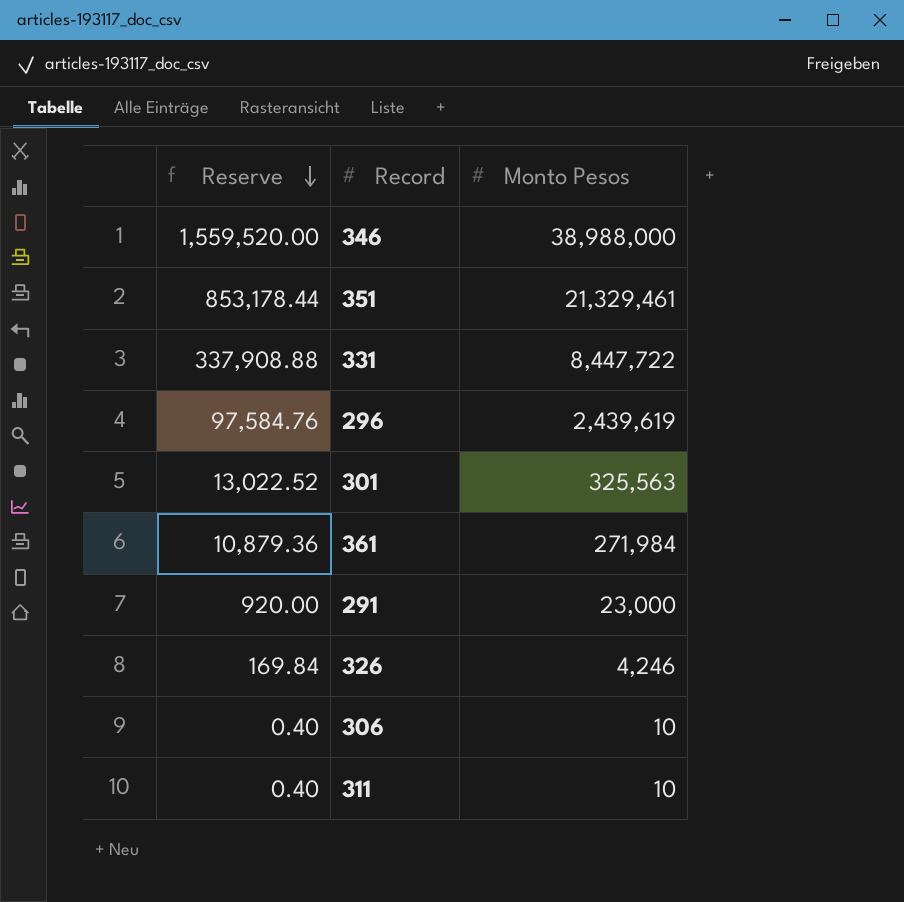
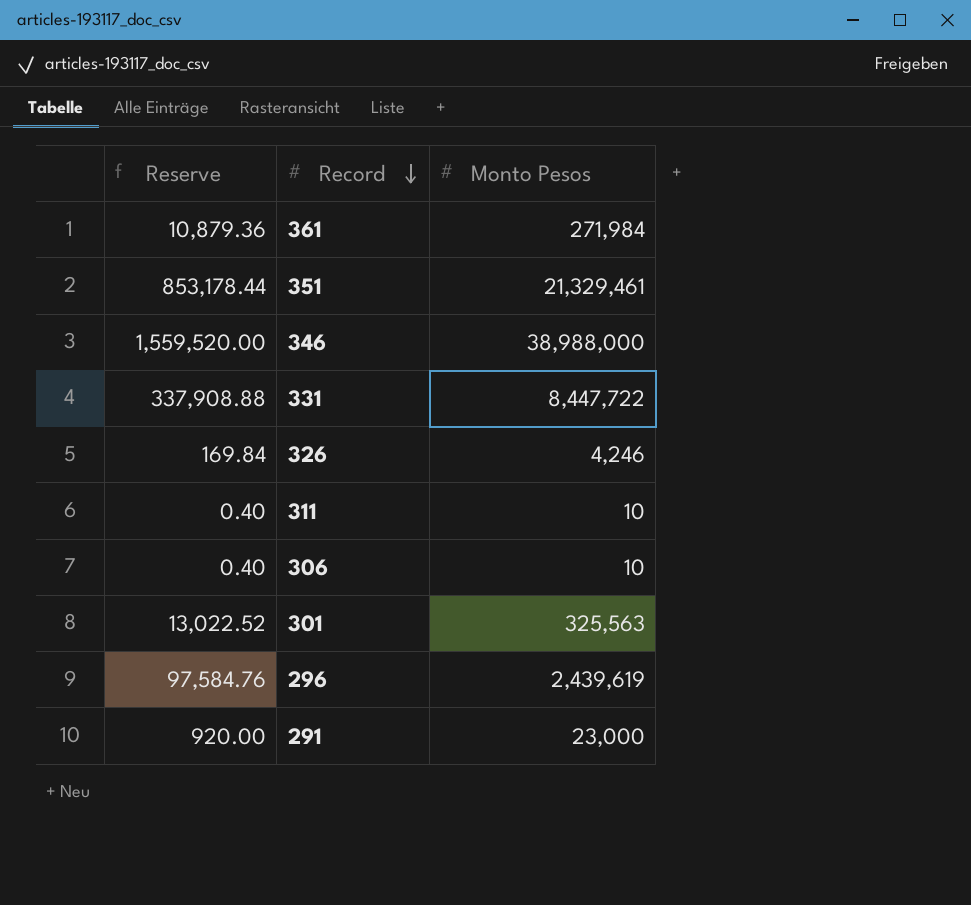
row order: Reserve descending -> Record descending

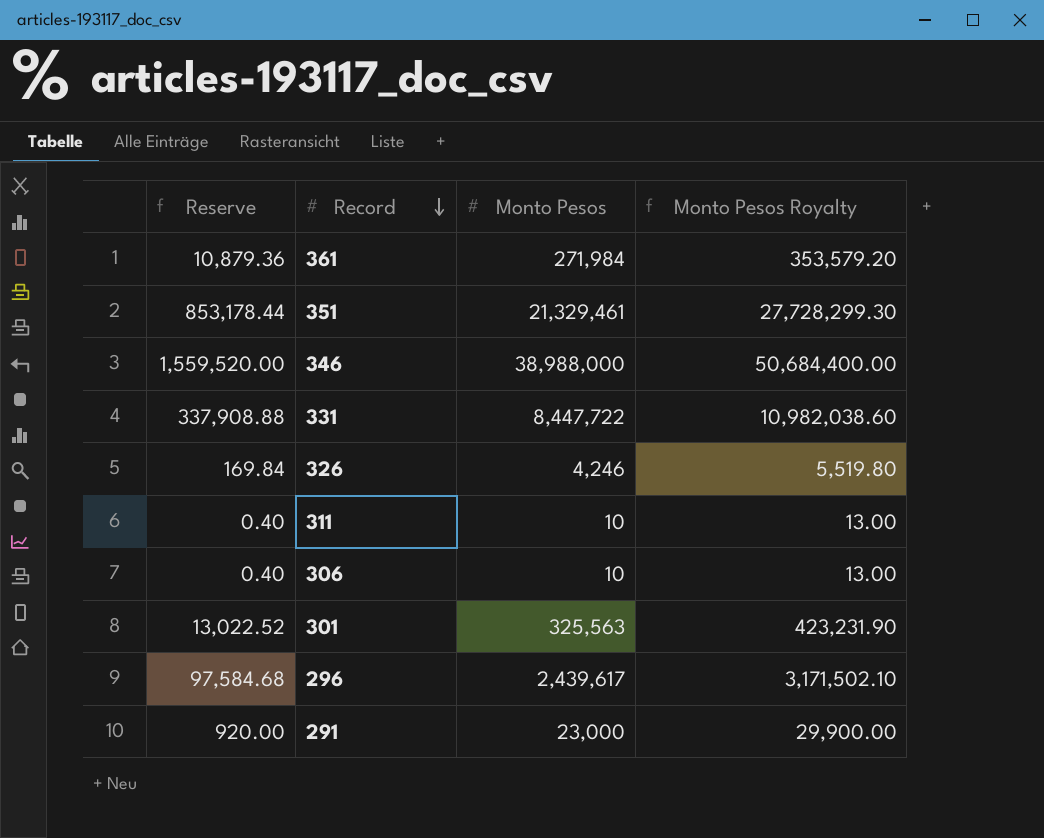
column Monto Pesos Royalty | formula: none -> [Monto Pesos] * 1.3
296 | Reserve: 97,584.76 -> 97,584.68
296 | Monto Pesos: 2,439,619 -> 2,439,617

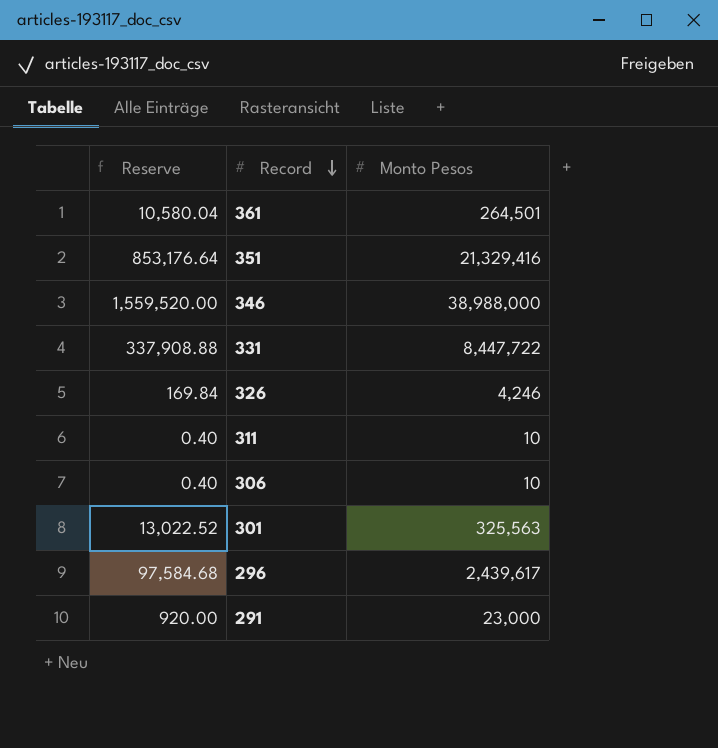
column Monto Pesos Royalty | formula: [Monto Pesos] * 1.3 -> none
361 | Reserve: 10,879.36 -> 10,580.04
361 | Monto Pesos: 271,984 -> 264,501
351 | Reserve: 853,178.44 -> 853,176.64
351 | Monto Pesos: 21,329,461 -> 21,329,416

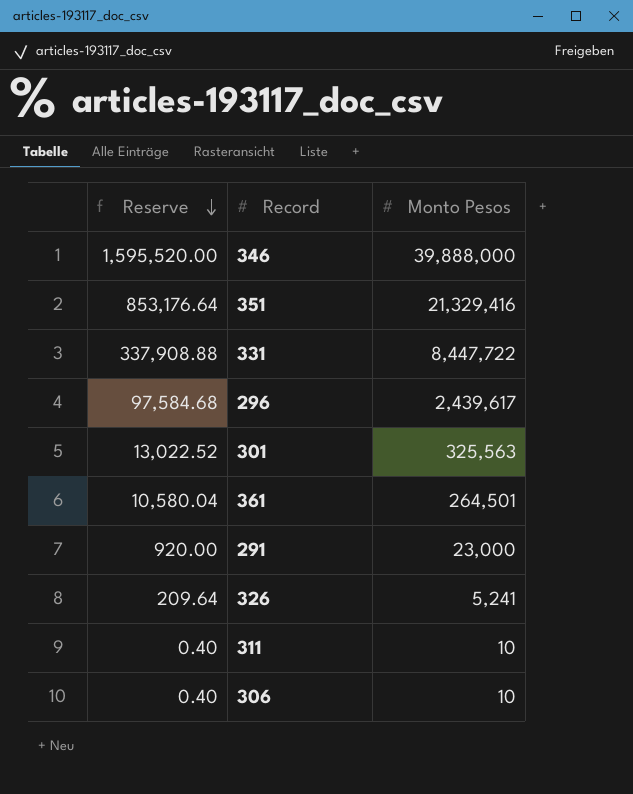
row order: Record descending -> Reserve descending
346 | Reserve: 1,559,520.00 -> 1,595,520.00
346 | Monto Pesos: 38,988,000 -> 39,888,000
326 | Reserve: 169.84 -> 209.64
326 | Monto Pesos: 4,246 -> 5,241

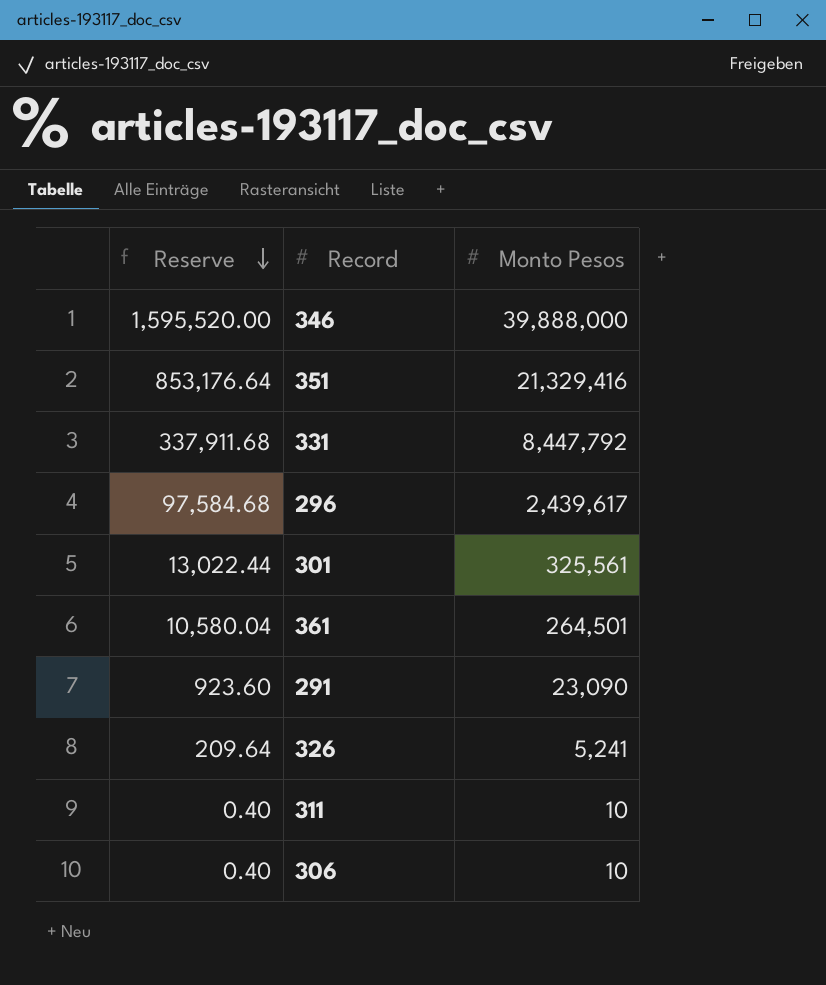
331 | Reserve: 337,908.88 -> 337,911.68
331 | Monto Pesos: 8,447,722 -> 8,447,792
301 | Reserve: 13,022.52 -> 13,022.44
301 | Monto Pesos: 325,563 -> 325,561
291 | Reserve: 920.00 -> 923.60
291 | Monto Pesos: 23,000 -> 23,090

